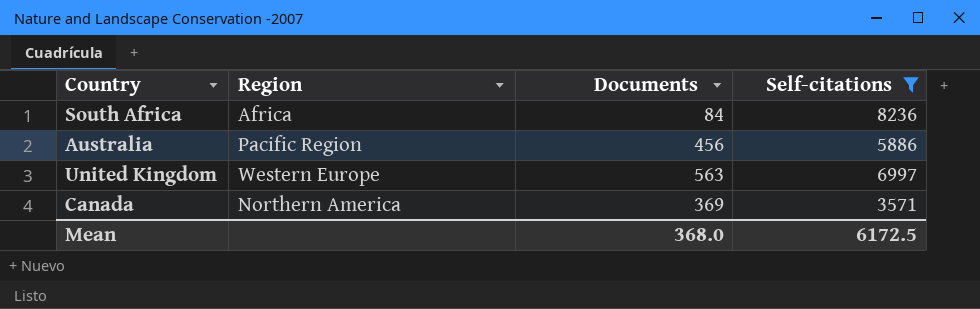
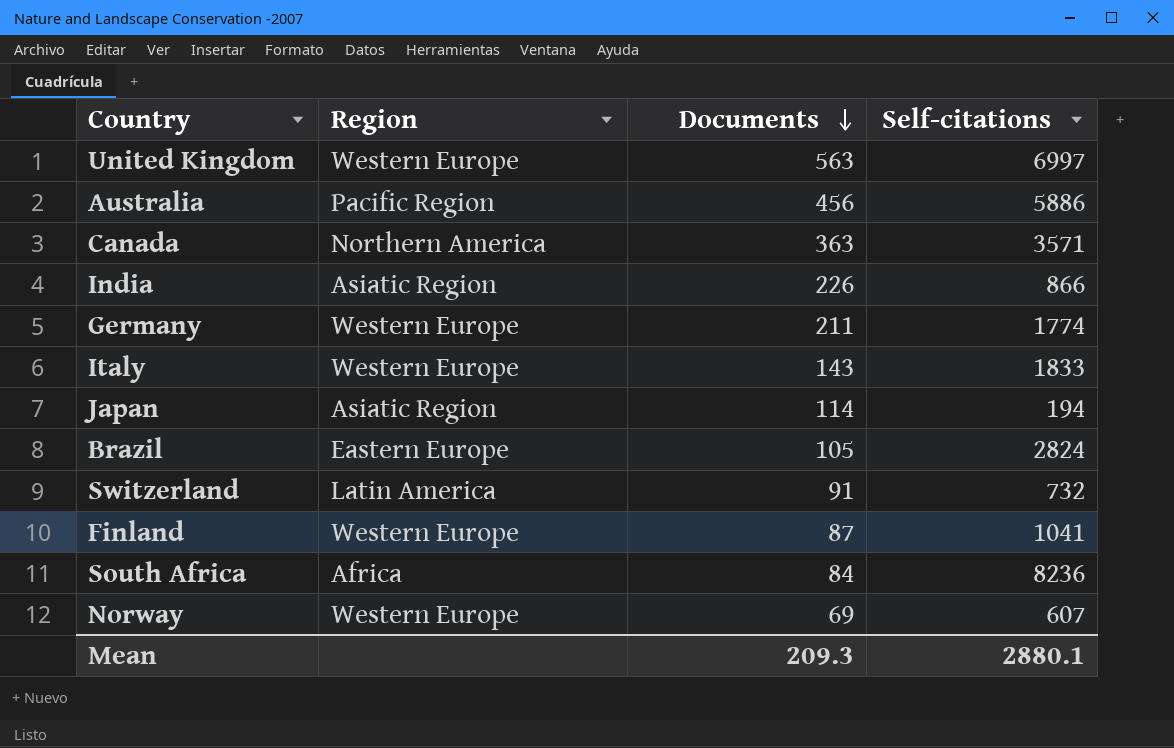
filter: Self-citations >= 3571 -> none
row order: none -> Documents descending
Canada | Documents: 369 -> 363
Mean | Documents: 368.0 -> 209.3
Mean | Self-citations: 6172.5 -> 2880.1

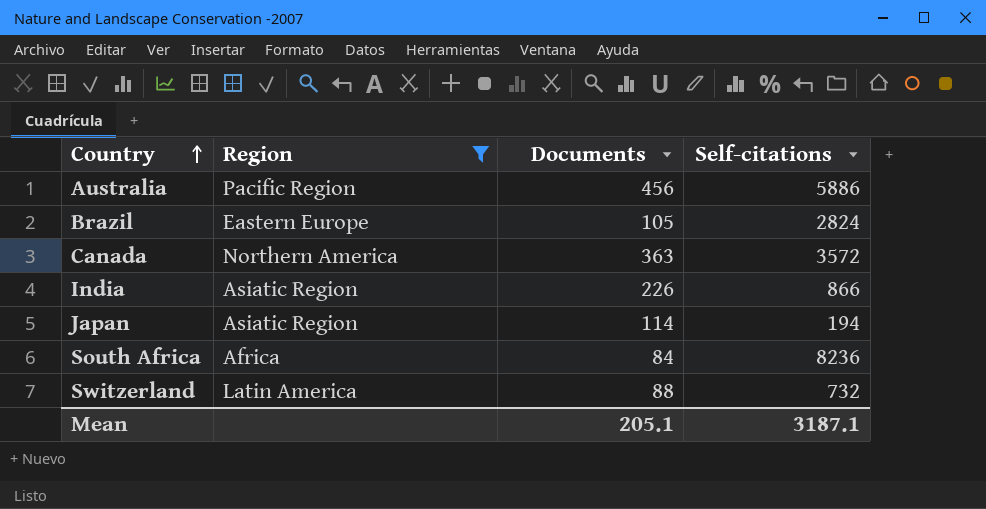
filter: none -> Region != Western Europe
row order: Documents descending -> Country ascending
Canada | Self-citations: 3571 -> 3572
Switzerland | Documents: 91 -> 88
Mean | Documents: 209.3 -> 205.1
Mean | Self-citations: 2880.1 -> 3187.1

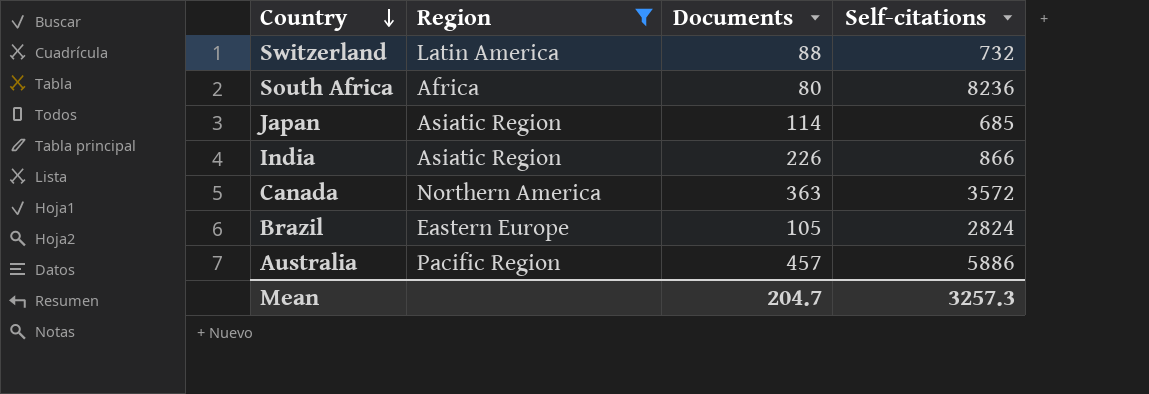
row order: Country ascending -> Country descending
South Africa | Documents: 84 -> 80
Japan | Self-citations: 194 -> 685
Australia | Documents: 456 -> 457
Mean | Documents: 205.1 -> 204.7
Mean | Self-citations: 3187.1 -> 3257.3

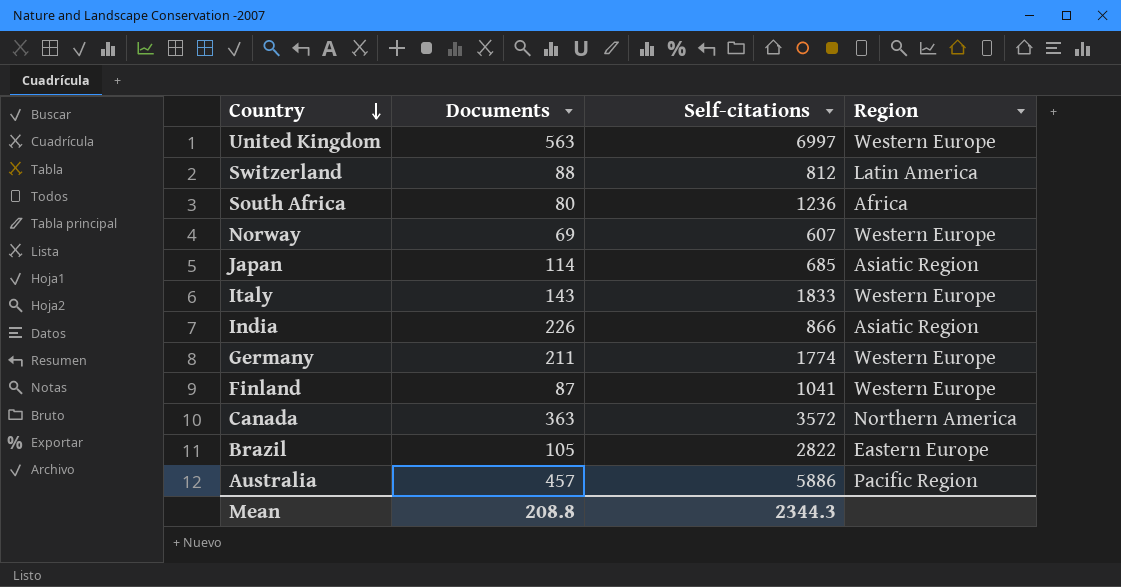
filter: Region != Western Europe -> none
column Region | position: 2 -> 4
Switzerland | Self-citations: 732 -> 812
South Africa | Self-citations: 8236 -> 1236
Brazil | Self-citations: 2824 -> 2822
Mean | Documents: 204.7 -> 208.8
Mean | Self-citations: 3257.3 -> 2344.3

